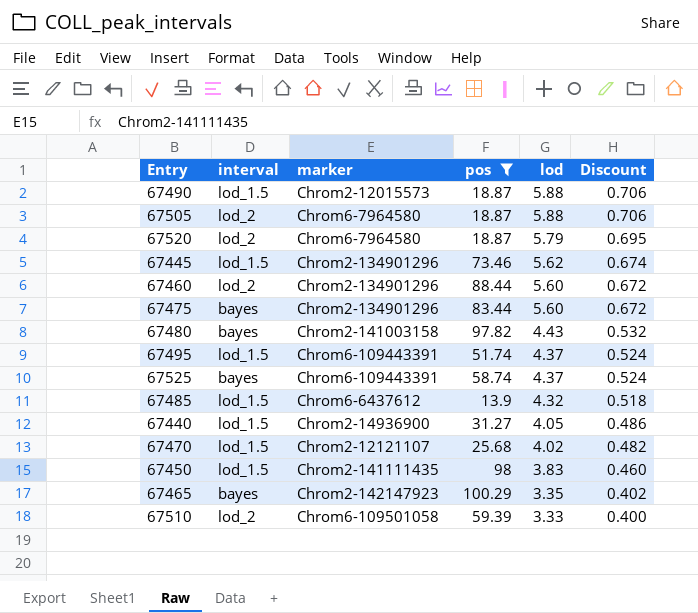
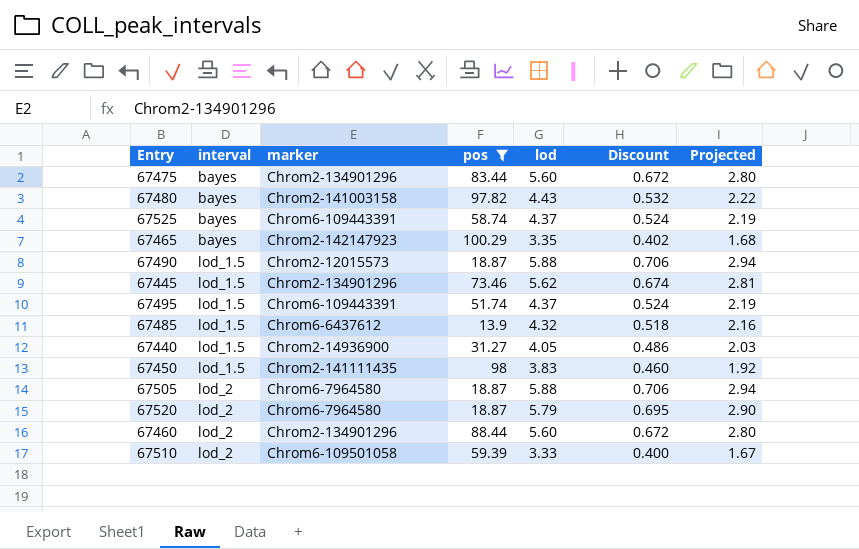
row order: lod descending -> interval ascending
column Projected | formula: none -> [lod] * 0.5
row 67470: lod_1.5 | Chrom2-12121107 | 25.68 | 4.02 | 0.482 -> none

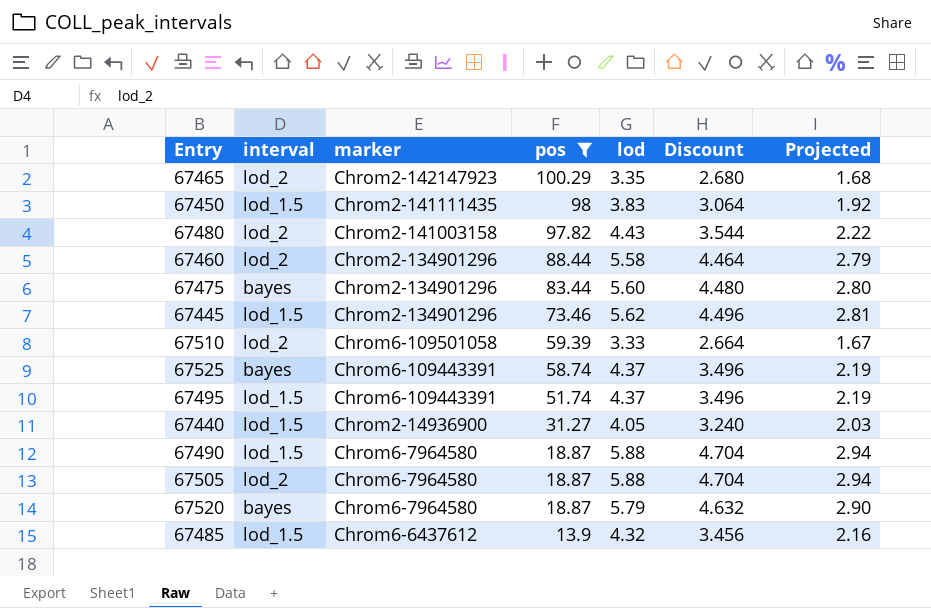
row order: interval ascending -> pos descending
column Discount | formula: [lod] * 0.12 -> [lod] * 0.8
67465 | interval: bayes -> lod_2
67480 | interval: bayes -> lod_2
67460 | lod: 5.60 -> 5.58
67460 | Projected: 2.80 -> 2.79
67490 | marker: Chrom2-12015573 -> Chrom6-7964580
67520 | interval: lod_2 -> bayes

